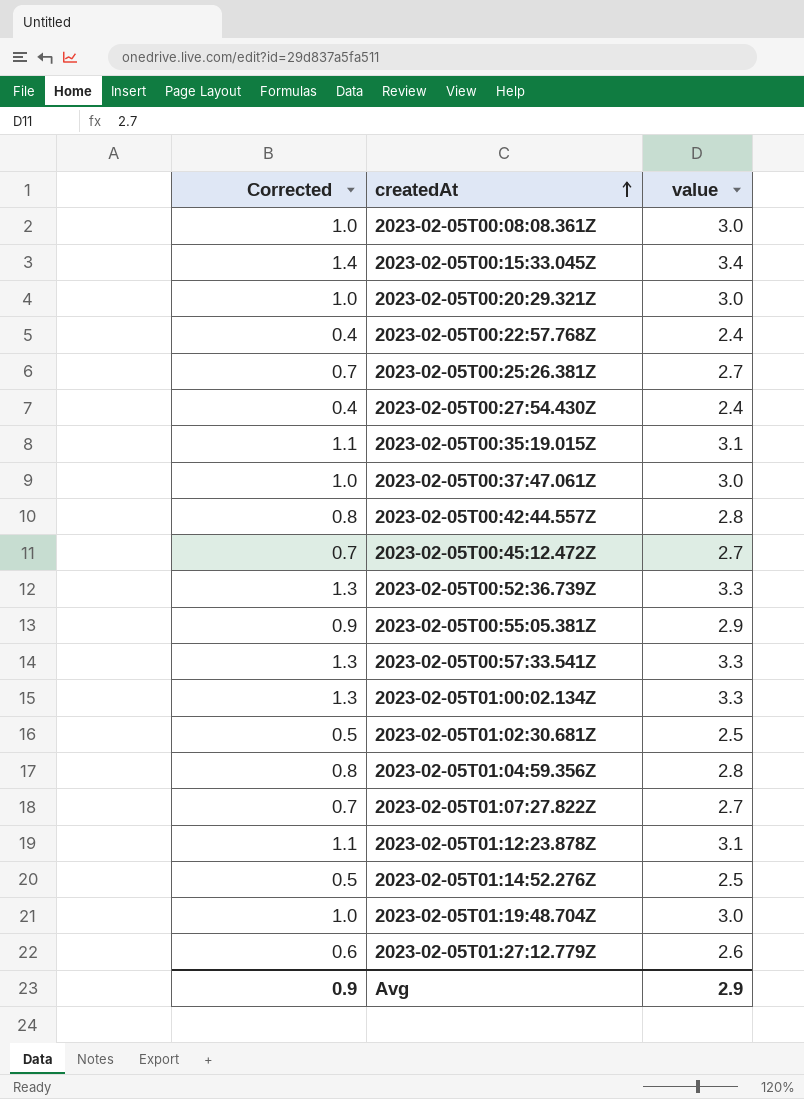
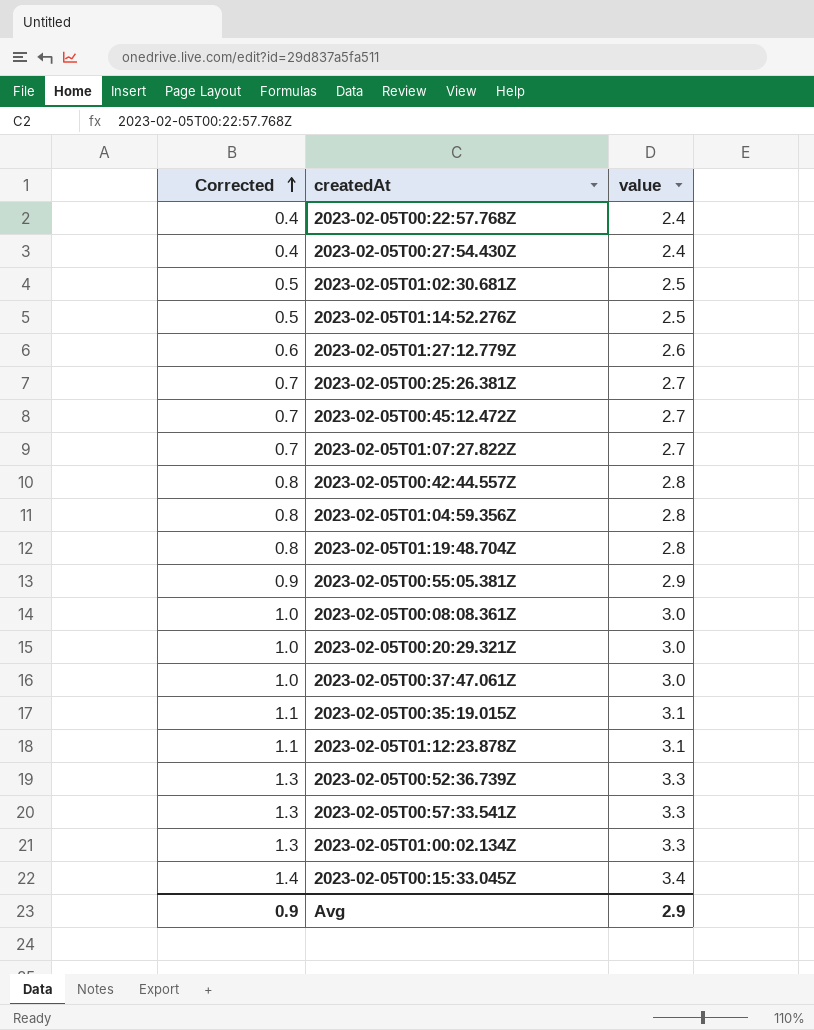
row order: createdAt ascending -> Corrected ascending
2023-02-05T01:19:48.704Z | Corrected: 1.0 -> 0.8
2023-02-05T01:19:48.704Z | value: 3.0 -> 2.8

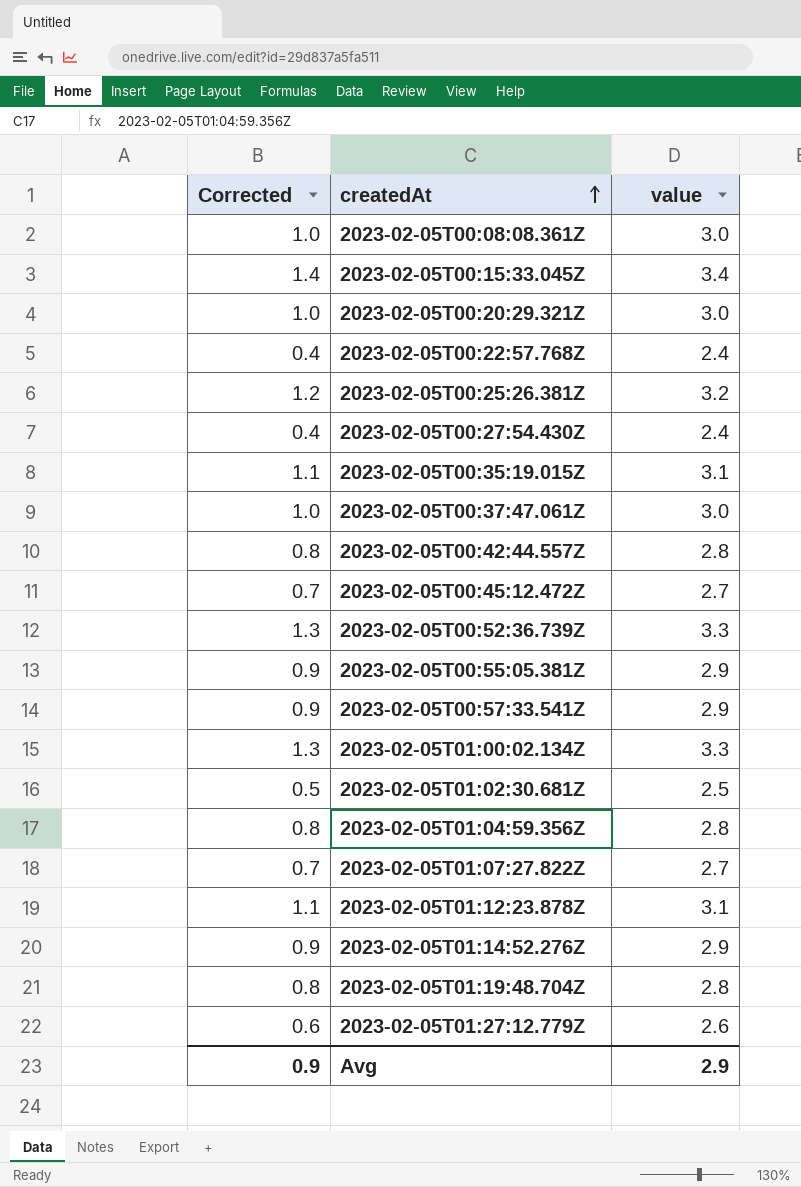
row order: Corrected ascending -> createdAt ascending
2023-02-05T00:25:26.381Z | Corrected: 0.7 -> 1.2
2023-02-05T00:25:26.381Z | value: 2.7 -> 3.2
2023-02-05T00:57:33.541Z | Corrected: 1.3 -> 0.9
2023-02-05T00:57:33.541Z | value: 3.3 -> 2.9
2023-02-05T01:14:52.276Z | Corrected: 0.5 -> 0.9
2023-02-05T01:14:52.276Z | value: 2.5 -> 2.9

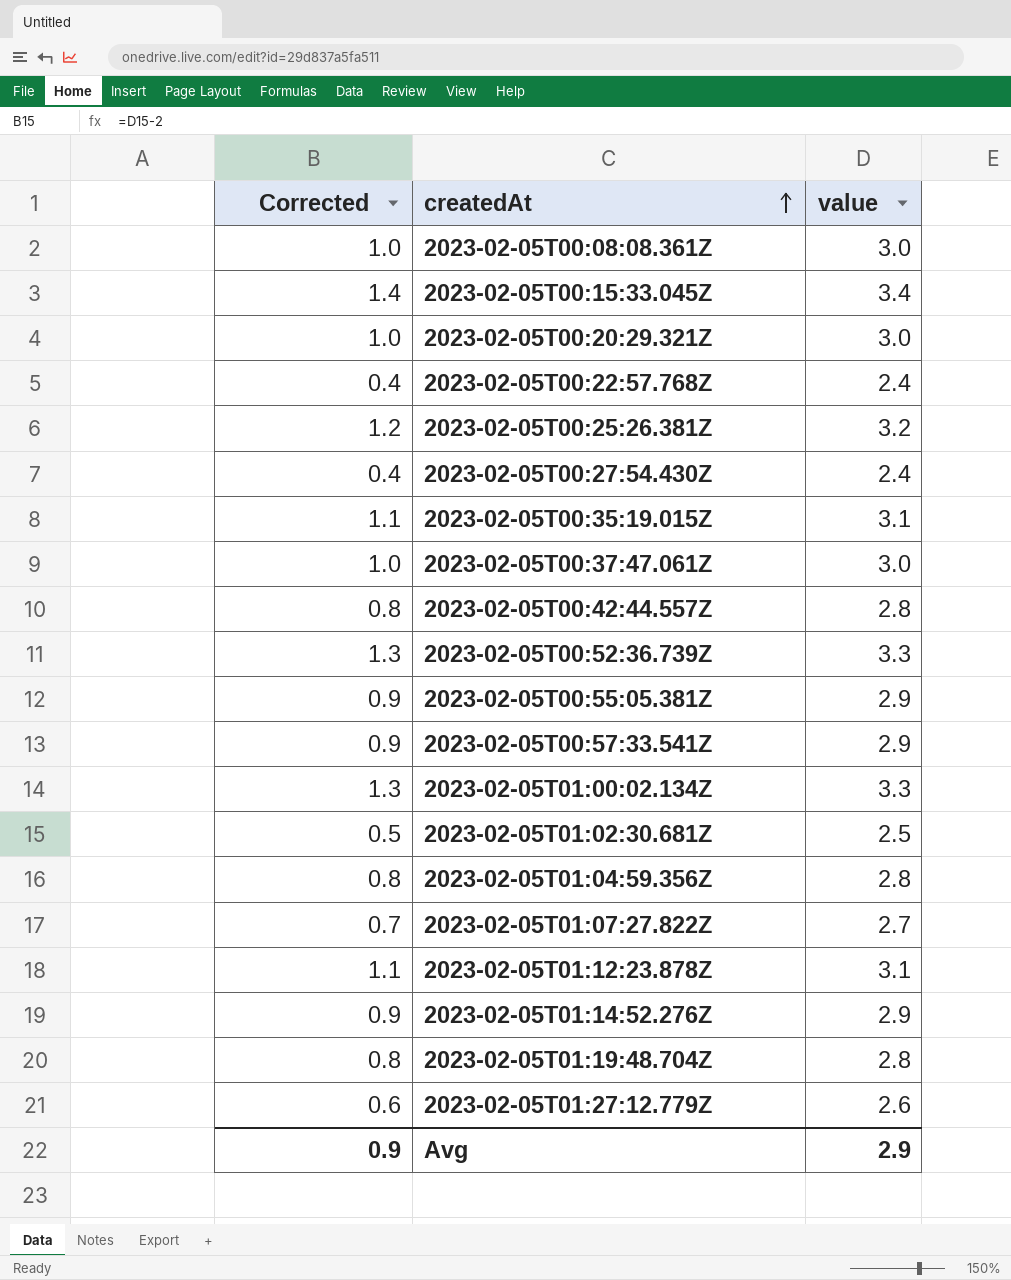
row 2023-02-05T00:45:12.472Z: 0.7 | 2.7 -> none

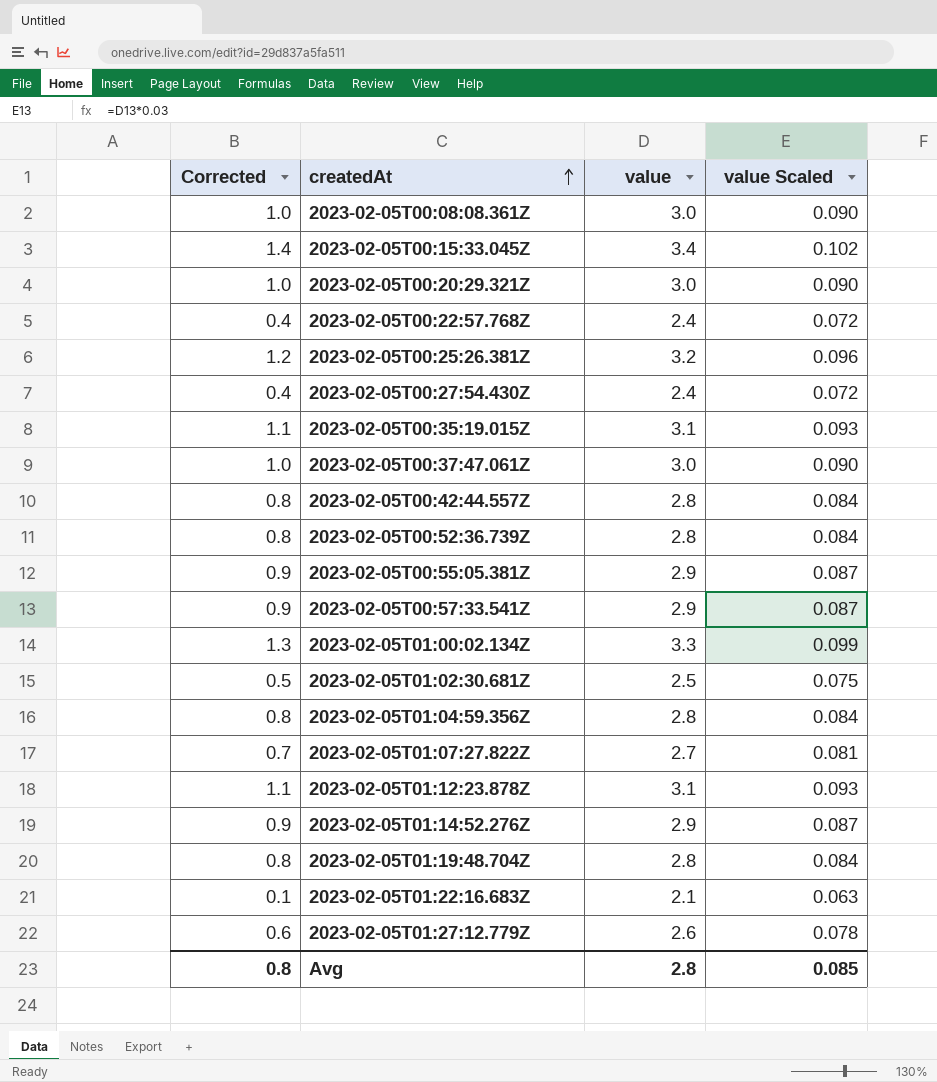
column value Scaled | formula: none -> [value] * 0.03
2023-02-05T00:52:36.739Z | Corrected: 1.3 -> 0.8
2023-02-05T00:52:36.739Z | value: 3.3 -> 2.8
row 2023-02-05T01:22:16.683Z: none -> 0.1 | 2.1 | 0.063
Avg | Corrected: 0.9 -> 0.8
Avg | value: 2.9 -> 2.8

